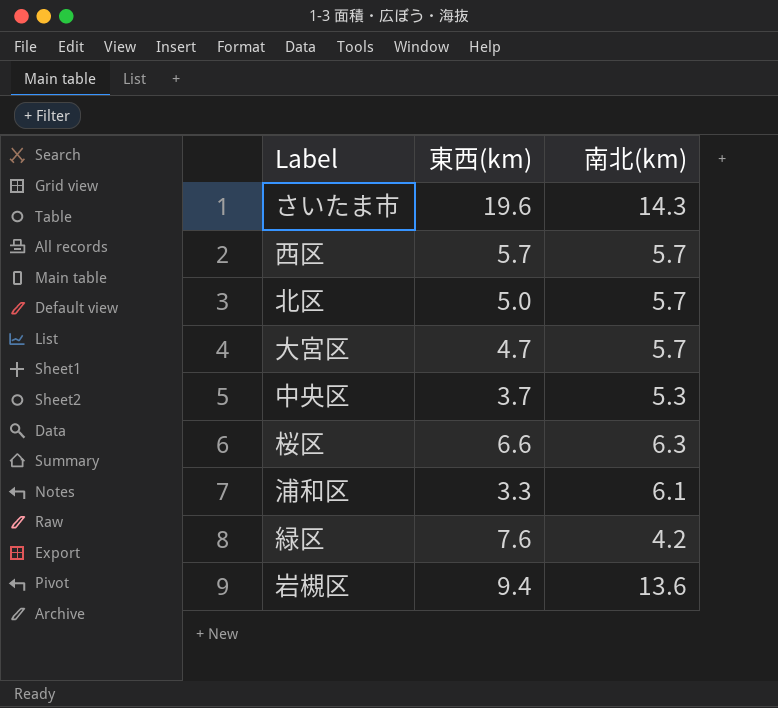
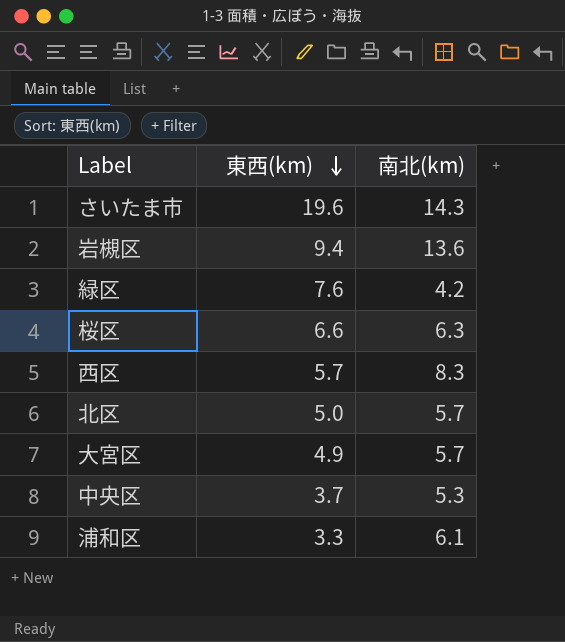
row order: none -> 東西(km) descending
西区 | 南北(km): 5.7 -> 8.3
大宮区 | 東西(km): 4.7 -> 4.9

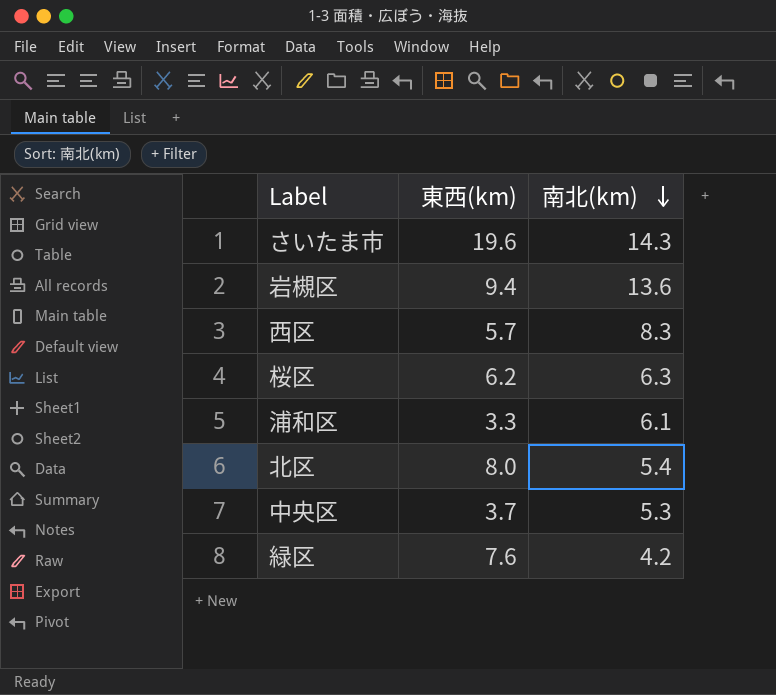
row order: 東西(km) descending -> 南北(km) descending
row 大宮区: 4.9 | 5.7 -> none
桜区 | 東西(km): 6.6 -> 6.2
北区 | 東西(km): 5.0 -> 8.0
北区 | 南北(km): 5.7 -> 5.4

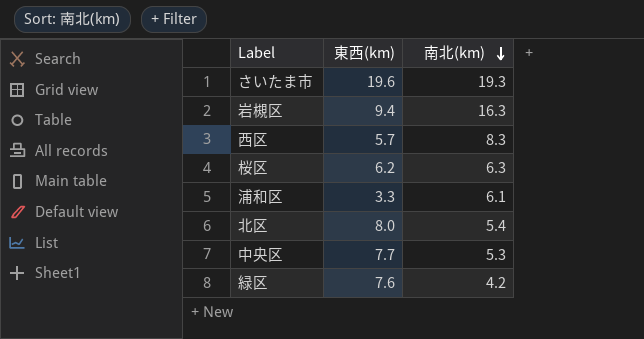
さいたま市 | 南北(km): 14.3 -> 19.3
岩槻区 | 南北(km): 13.6 -> 16.3
中央区 | 東西(km): 3.7 -> 7.7

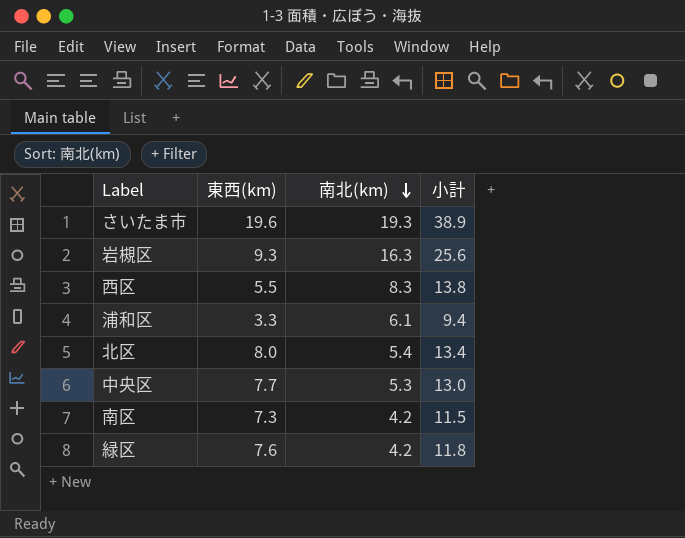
column 小計 | formula: none -> [東西(km)] + [南北(km)]
row 桜区: 6.2 | 6.3 -> none
岩槻区 | 東西(km): 9.4 -> 9.3
西区 | 東西(km): 5.7 -> 5.5
row 南区: none -> 7.3 | 4.2 | 11.5

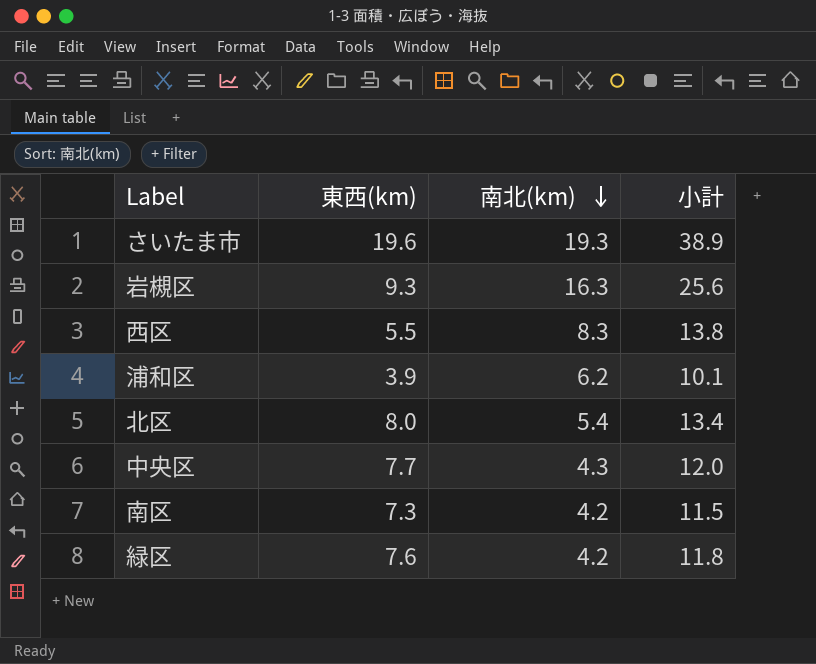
浦和区 | 東西(km): 3.3 -> 3.9
浦和区 | 南北(km): 6.1 -> 6.2
浦和区 | 小計: 9.4 -> 10.1
中央区 | 南北(km): 5.3 -> 4.3
中央区 | 小計: 13.0 -> 12.0

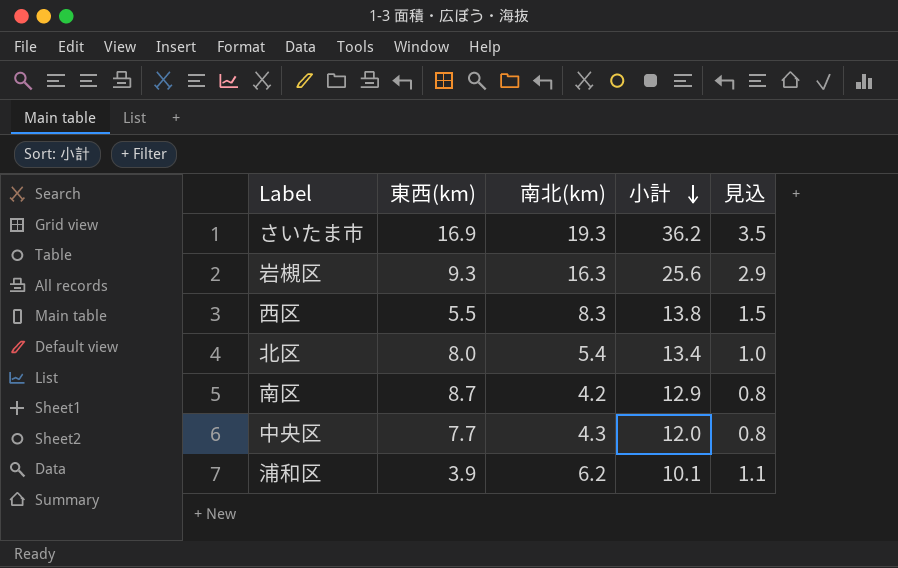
row order: 南北(km) descending -> 小計 descending
column 見込 | formula: none -> [南北(km)] * 0.18
row 緑区: 7.6 | 4.2 | 11.8 -> none
さいたま市 | 東西(km): 19.6 -> 16.9
さいたま市 | 小計: 38.9 -> 36.2
南区 | 東西(km): 7.3 -> 8.7
南区 | 小計: 11.5 -> 12.9

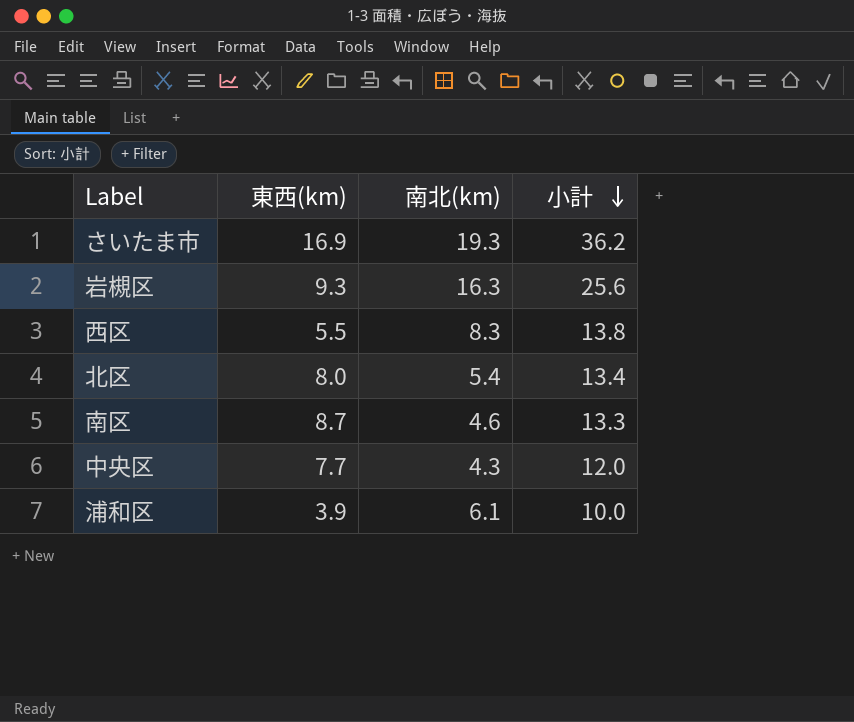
column 見込 | formula: [南北(km)] * 0.18 -> none
南区 | 南北(km): 4.2 -> 4.6
南区 | 小計: 12.9 -> 13.3
浦和区 | 南北(km): 6.2 -> 6.1
浦和区 | 小計: 10.1 -> 10.0

